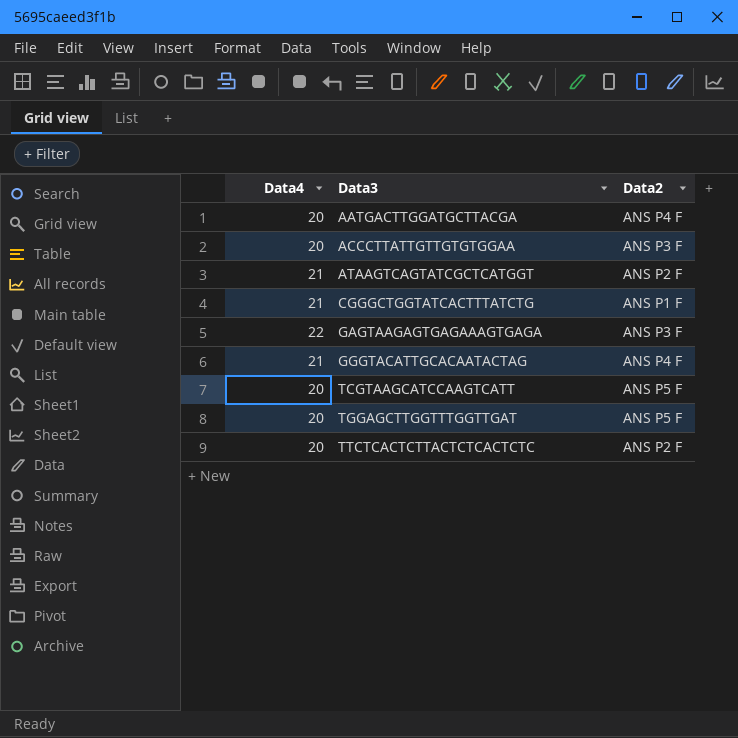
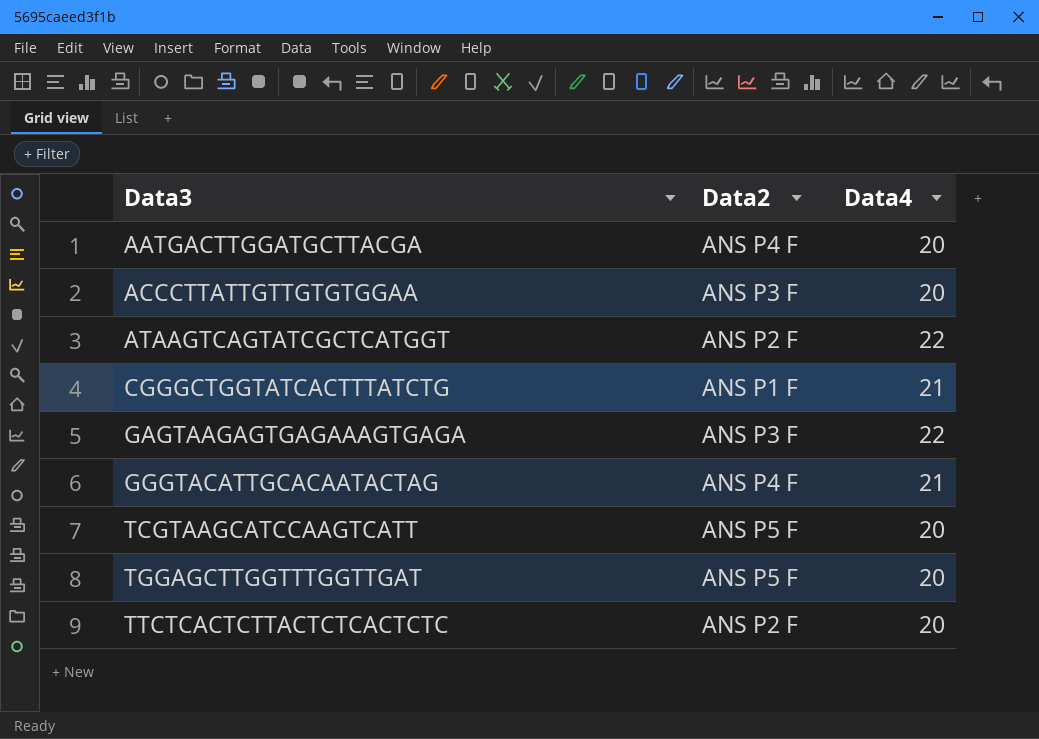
column Data4 | position: 1 -> 3
ATAAGTCAGTATCGCTCATGGT | Data4: 21 -> 22

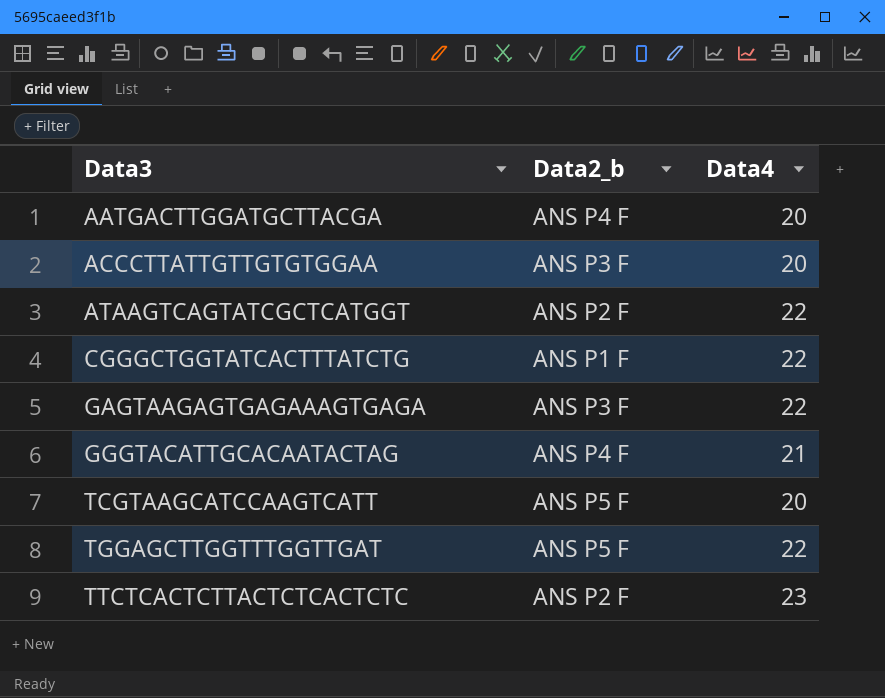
column name: Data2 -> Data2_b
CGGGCTGGTATCACTTTATCTG | Data4: 21 -> 22
TGGAGCTTGGTTTGGTTGAT | Data4: 20 -> 22
TTCTCACTCTTACTCTCACTCTC | Data4: 20 -> 23

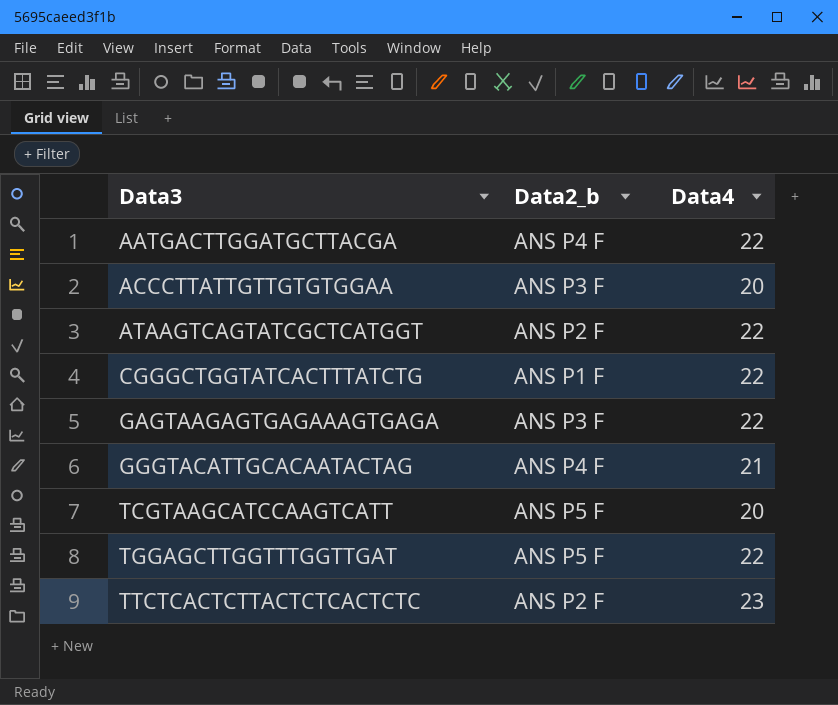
AATGACTTGGATGCTTACGA | Data4: 20 -> 22

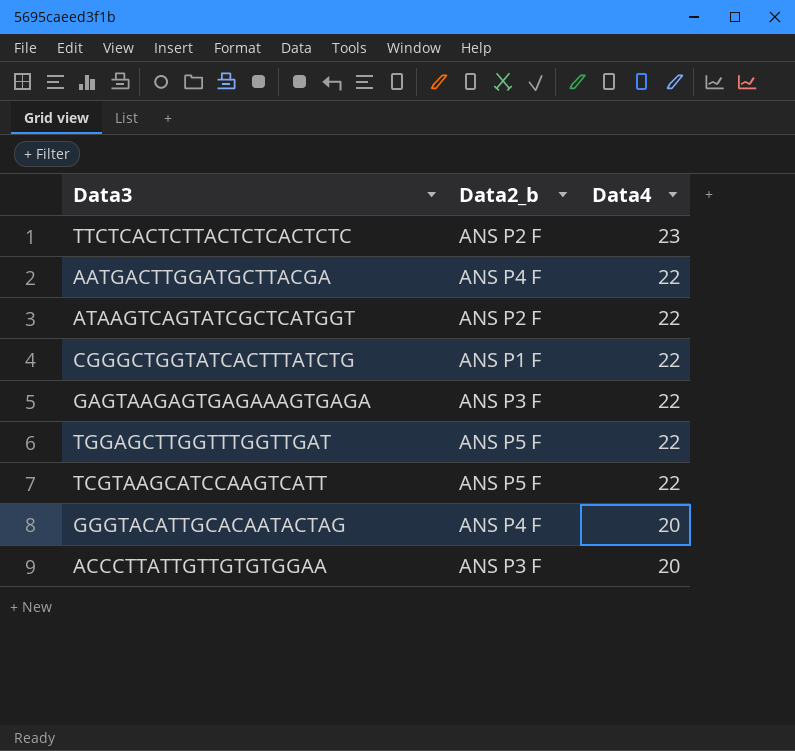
row order: Data3 ascending -> Data4 descending
TCGTAAGCATCCAAGTCATT | Data4: 20 -> 22
GGGTACATTGCACAATACTAG | Data4: 21 -> 20

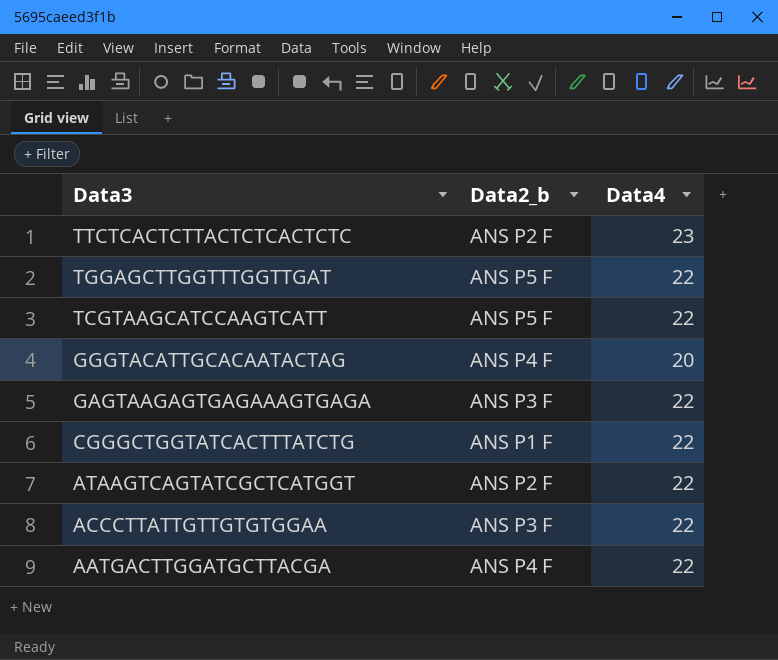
row order: Data4 descending -> Data3 descending
ACCCTTATTGTTGTGTGGAA | Data4: 20 -> 22

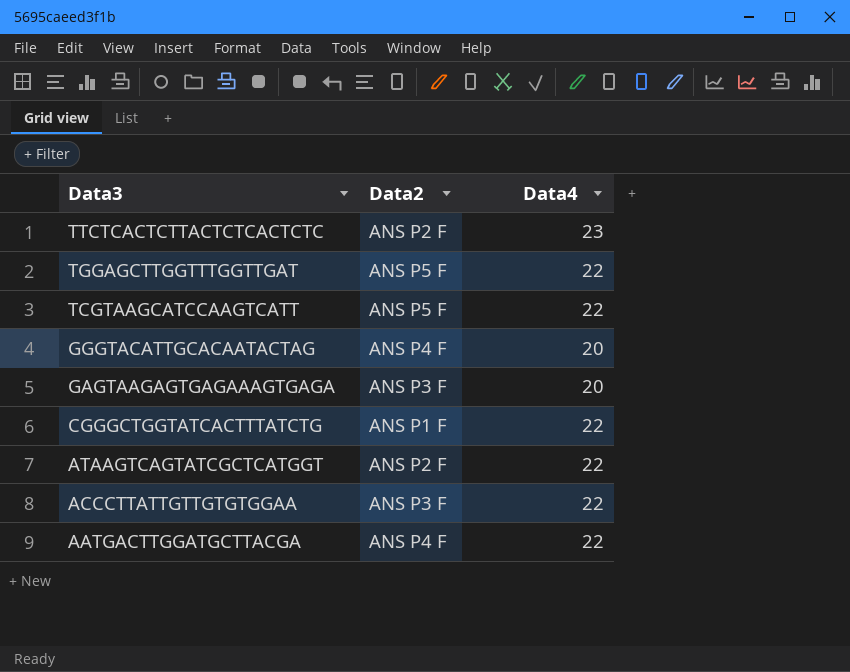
column name: Data2_b -> Data2
GAGTAAGAGTGAGAAAGTGAGA | Data4: 22 -> 20

